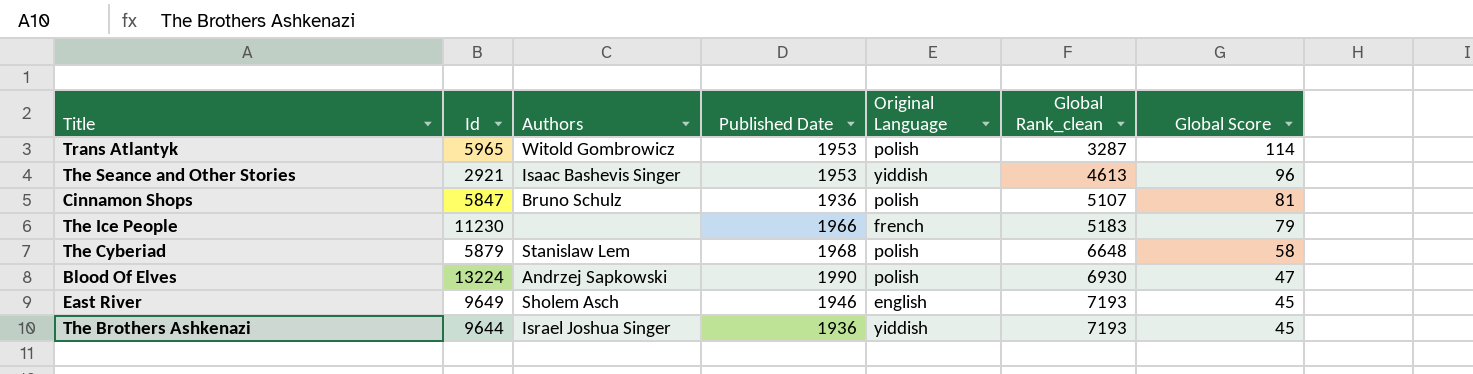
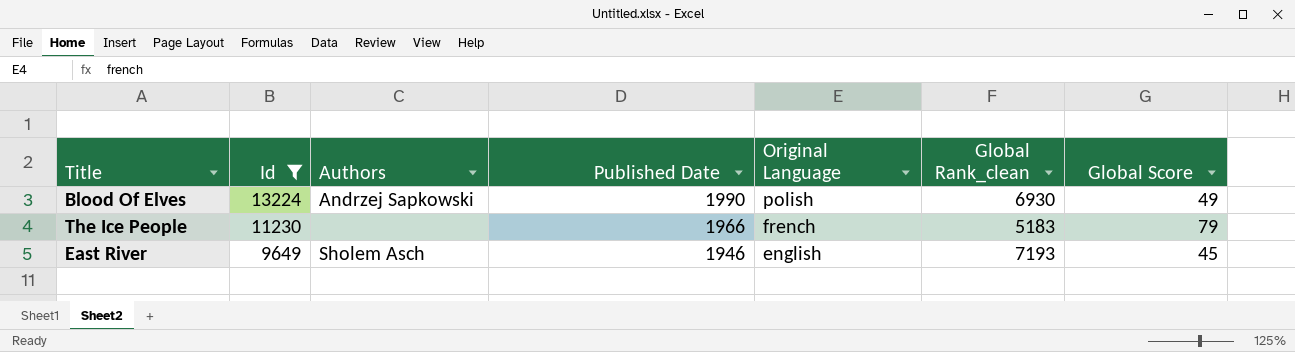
filter: none -> Id >= 9649
row order: Global Rank_clean ascending -> Id descending
Blood Of Elves | Global Score: 47 -> 49

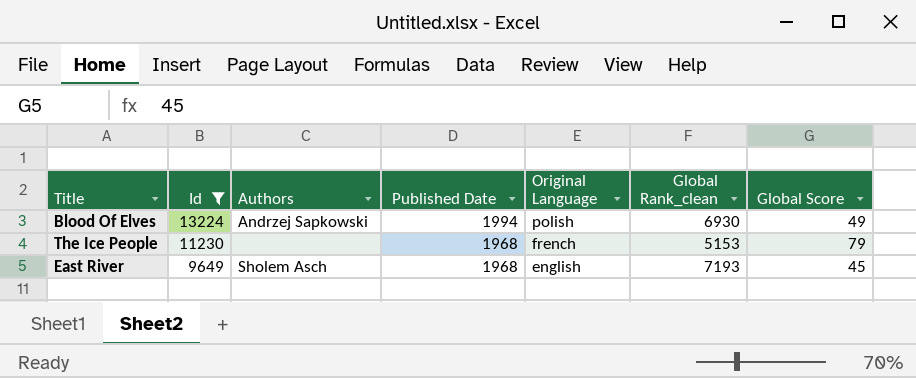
Blood Of Elves | Published Date: 1990 -> 1994
The Ice People | Published Date: 1966 -> 1968
The Ice People | Global Rank_clean: 5183 -> 5153
East River | Published Date: 1946 -> 1968

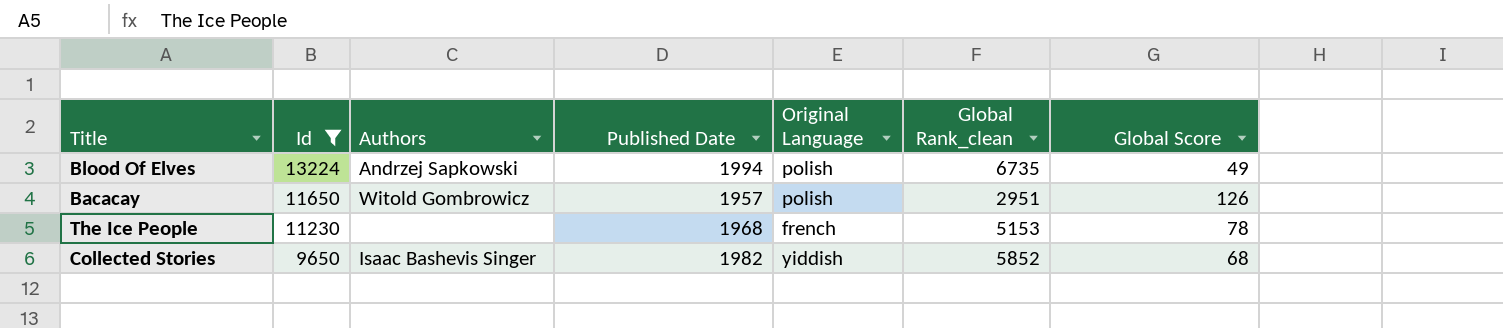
row East River: 9649 | Sholem Asch | 1968 | english | 7193 | 45 -> none
Blood Of Elves | Global Rank_clean: 6930 -> 6735
row Bacacay: none -> 11650 | Witold Gombrowicz | 1957 | polish | 2951 | 126
The Ice People | Global Score: 79 -> 78
row Collected Stories: none -> 9650 | Isaac Bashevis Singer | 1982 | yiddish | 5852 | 68

